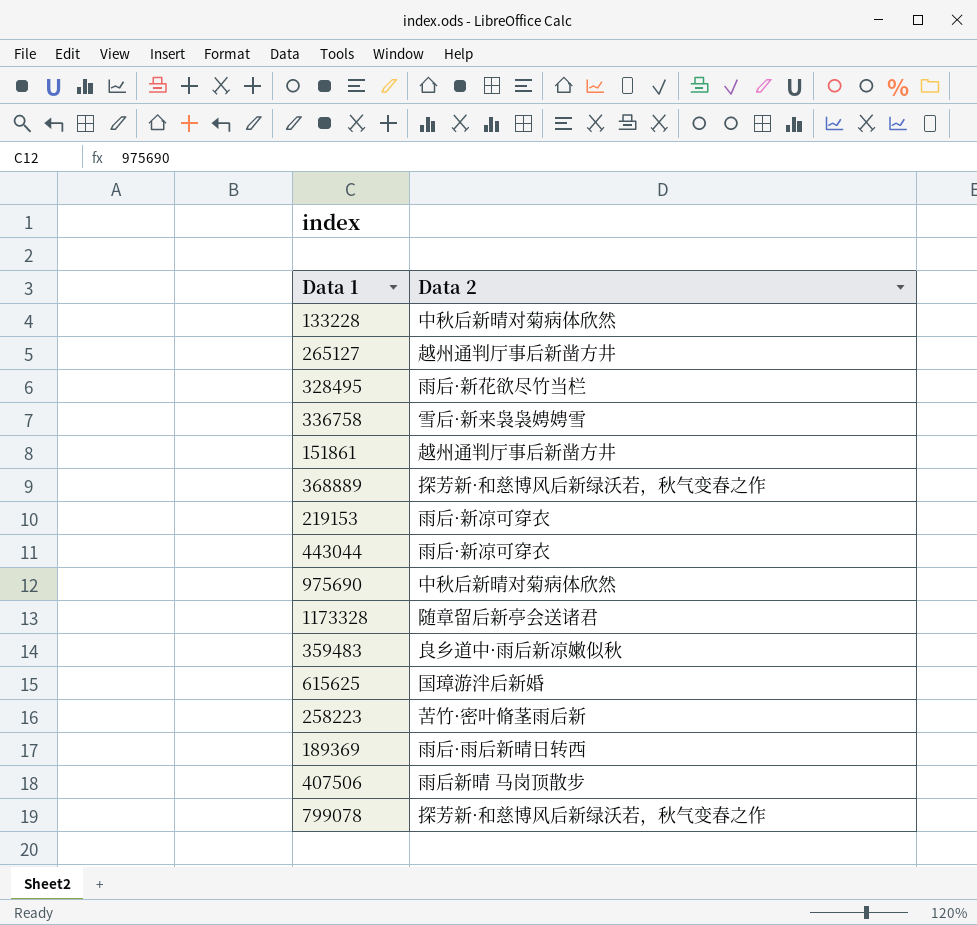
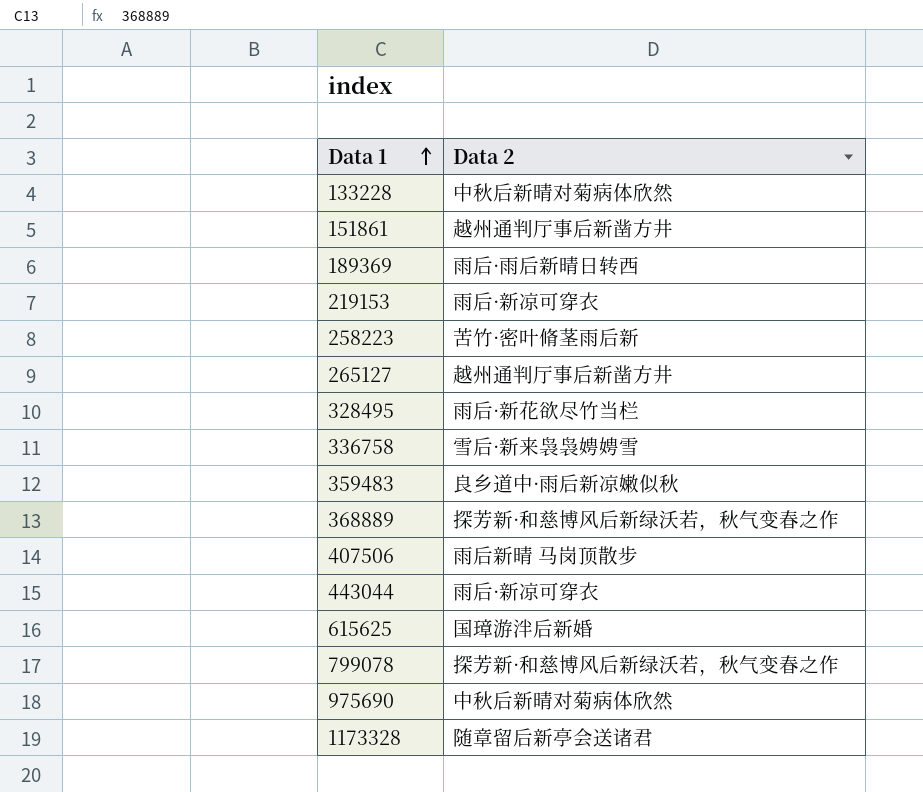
row order: none -> Data 1 ascending

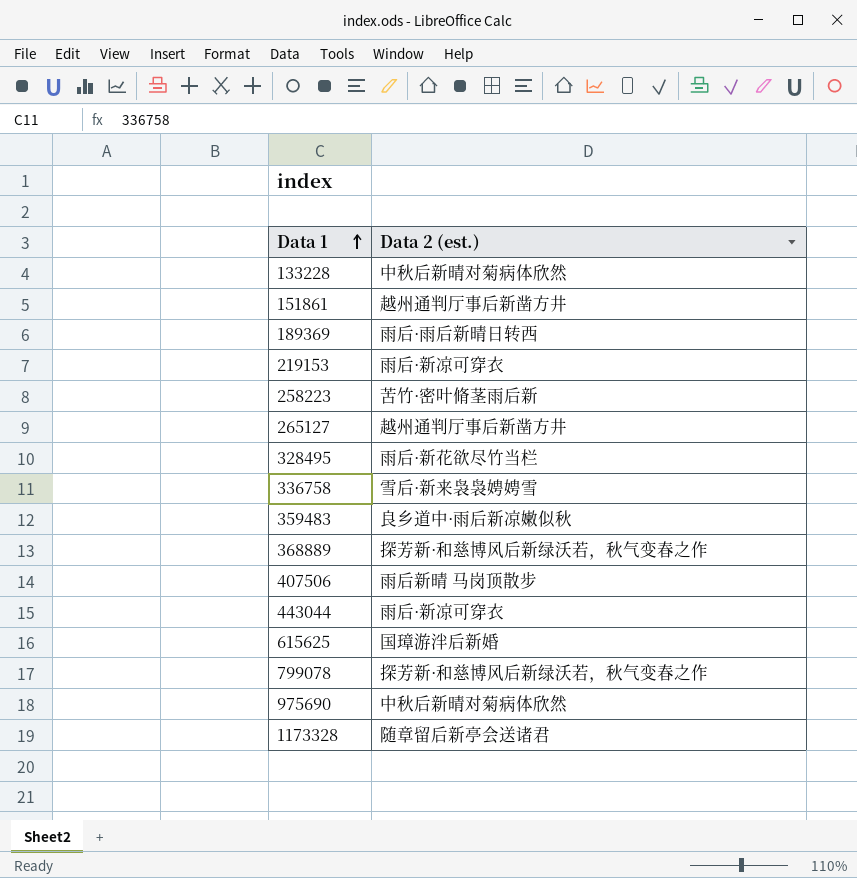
column name: Data 2 -> Data 2 (est.)

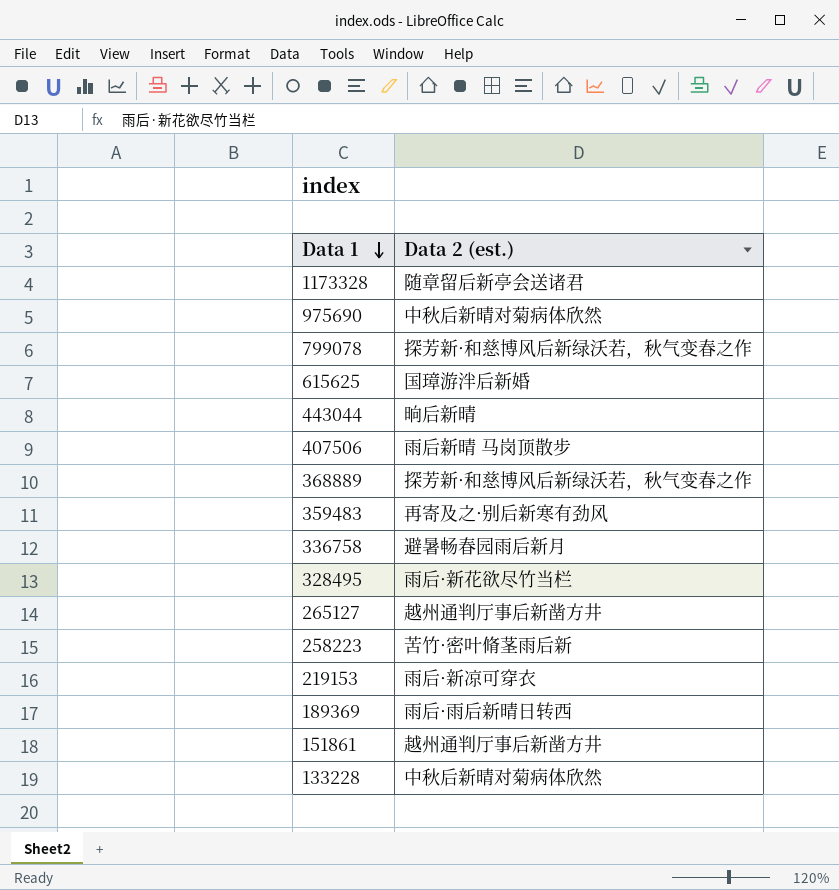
row order: Data 1 ascending -> Data 1 descending
443044 | Data 2 (est.): 雨后·新凉可穿衣 -> 晌后新晴
359483 | Data 2 (est.): 良乡道中·雨后新凉嫩似秋 -> 再寄及之·别后新寒有劲风
336758 | Data 2 (est.): 雪后·新来袅袅娉娉雪 -> 避暑畅春园雨后新月

